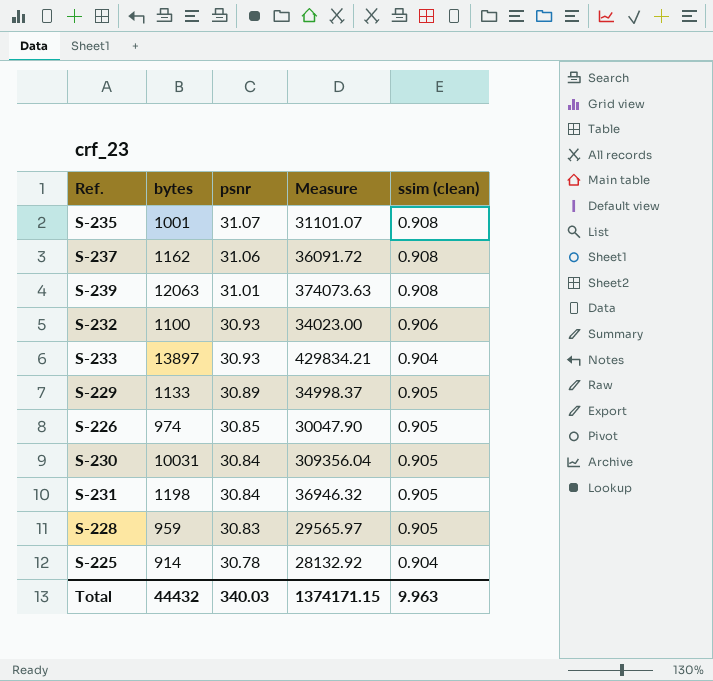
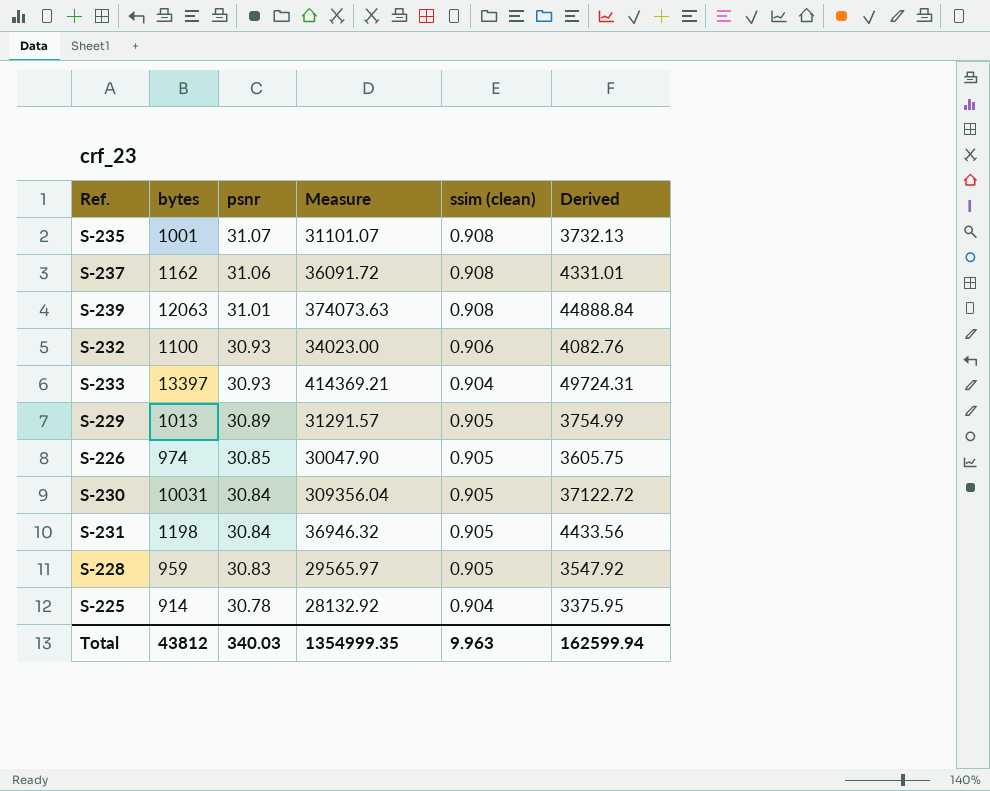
column Derived | formula: none -> [Measure] * 0.12
S-233 | bytes: 13897 -> 13397
S-233 | Measure: 429834.21 -> 414369.21
S-229 | bytes: 1133 -> 1013
S-229 | Measure: 34998.37 -> 31291.57
Total | bytes: 44432 -> 43812
Total | Measure: 1374171.15 -> 1354999.35

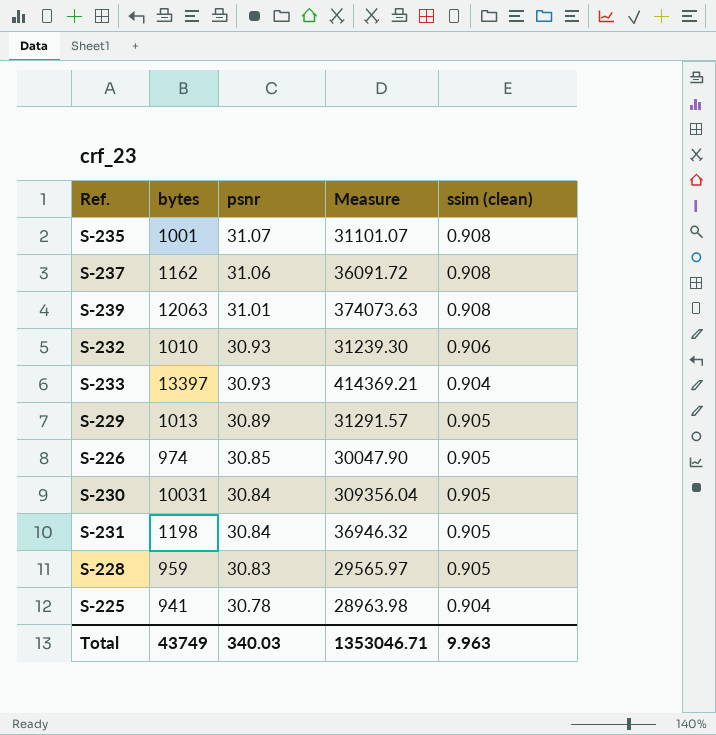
column Derived | formula: [Measure] * 0.12 -> none
S-232 | bytes: 1100 -> 1010
S-232 | Measure: 34023.00 -> 31239.30
S-225 | bytes: 914 -> 941
S-225 | Measure: 28132.92 -> 28963.98
Total | bytes: 43812 -> 43749
Total | Measure: 1354999.35 -> 1353046.71

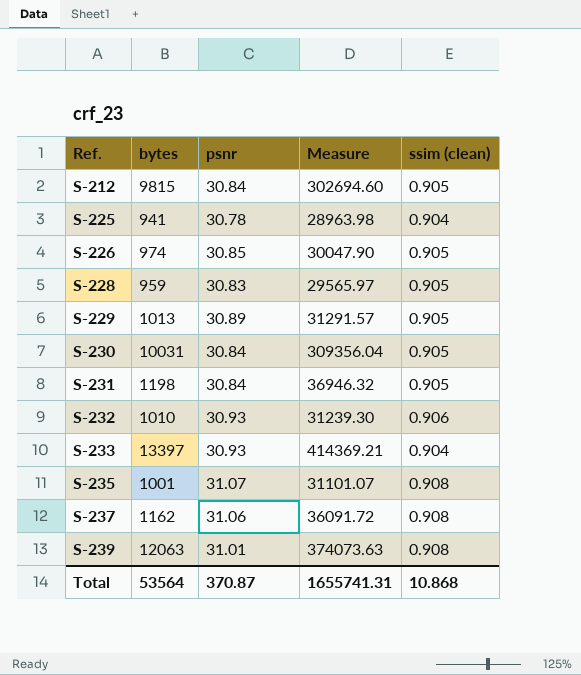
row order: psnr descending -> Ref. ascending
row S-212: none -> 9815 | 30.84 | 302694.60 | 0.905
Total | bytes: 43749 -> 53564
Total | psnr: 340.03 -> 370.87
Total | Measure: 1353046.71 -> 1655741.31
Total | ssim (clean): 9.963 -> 10.868

